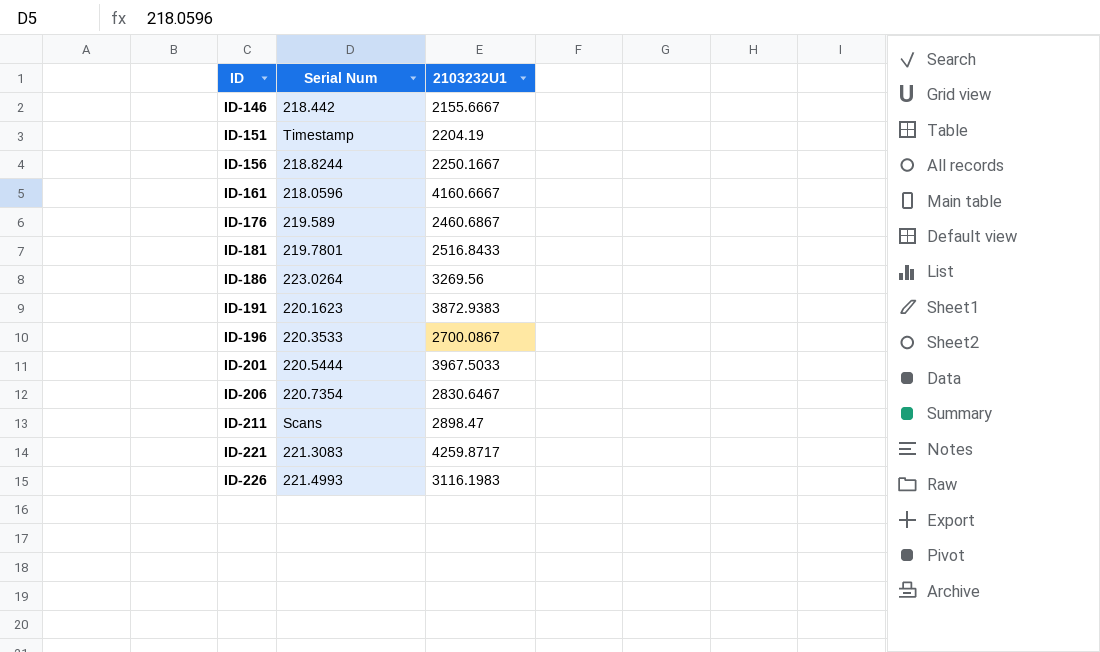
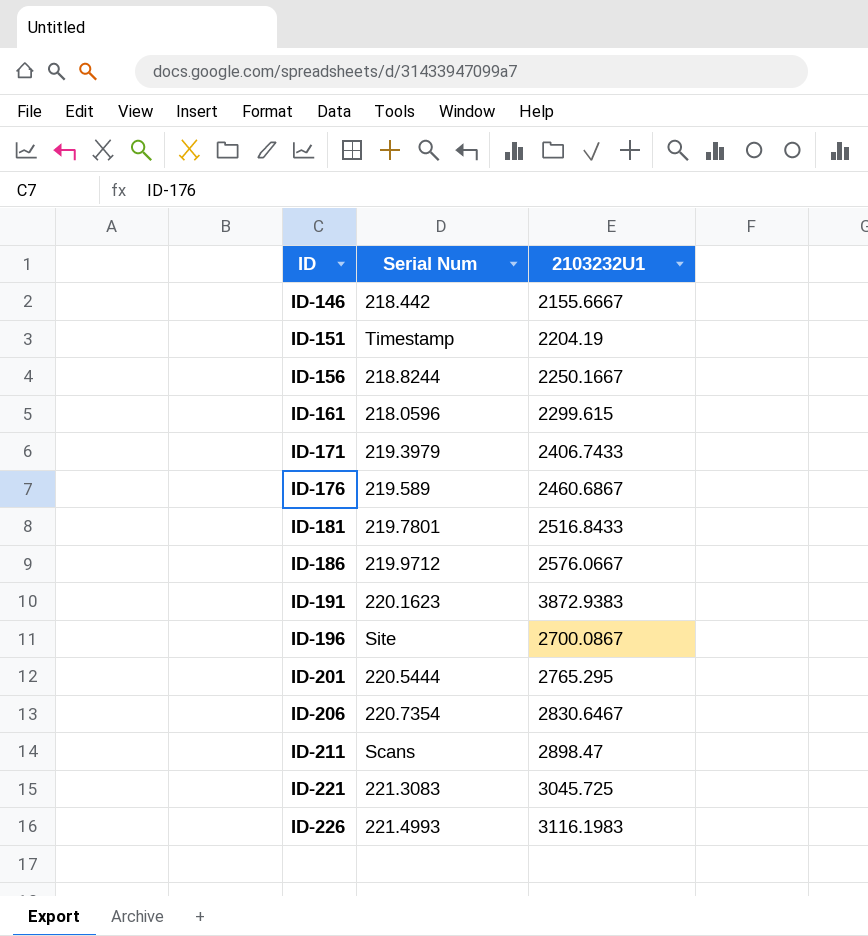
ID-161 | 2103232U1: 4160.6667 -> 2299.615
row ID-171: none -> 219.3979 | 2406.7433
ID-186 | Serial Num: 223.0264 -> 219.9712
ID-186 | 2103232U1: 3269.56 -> 2576.0667
ID-196 | Serial Num: 220.3533 -> Site
ID-201 | 2103232U1: 3967.5033 -> 2765.295
ID-221 | 2103232U1: 4259.8717 -> 3045.725

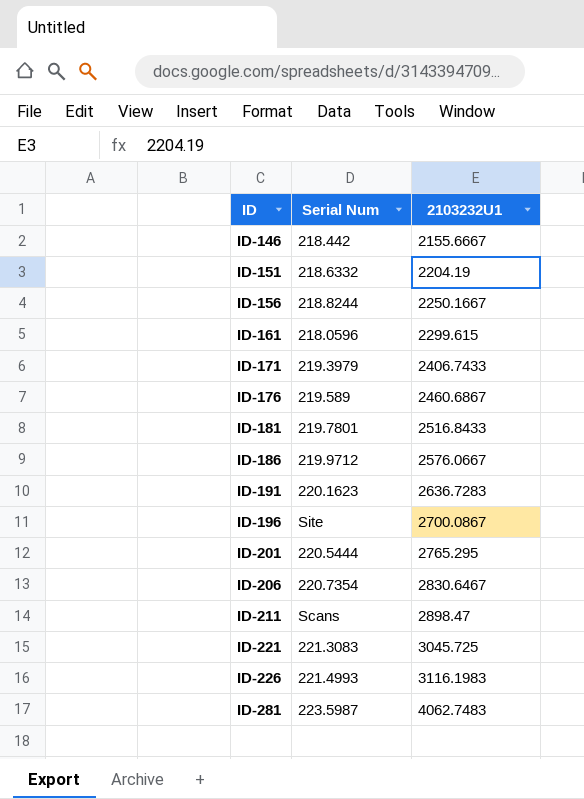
ID-151 | Serial Num: Timestamp -> 218.6332
ID-191 | 2103232U1: 3872.9383 -> 2636.7283
row ID-281: none -> 223.5987 | 4062.7483

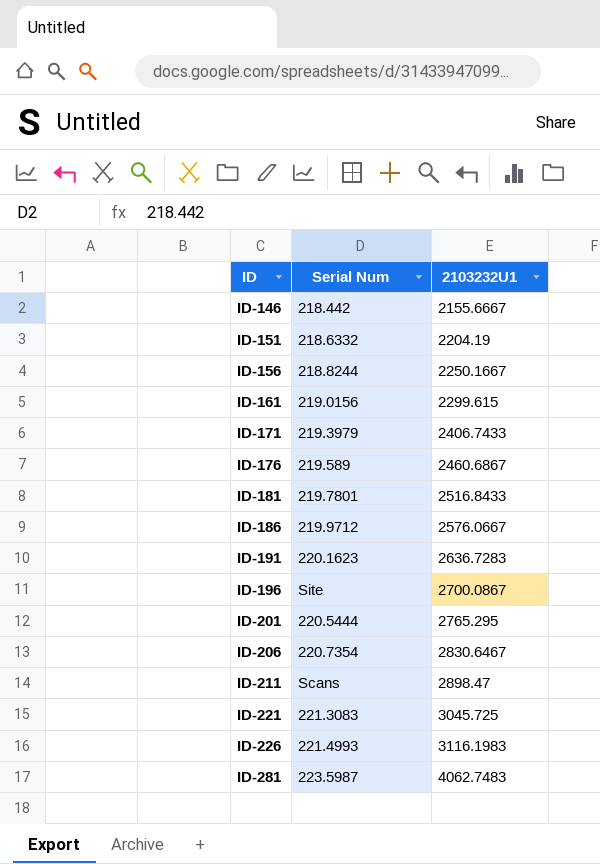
ID-161 | Serial Num: 218.0596 -> 219.0156

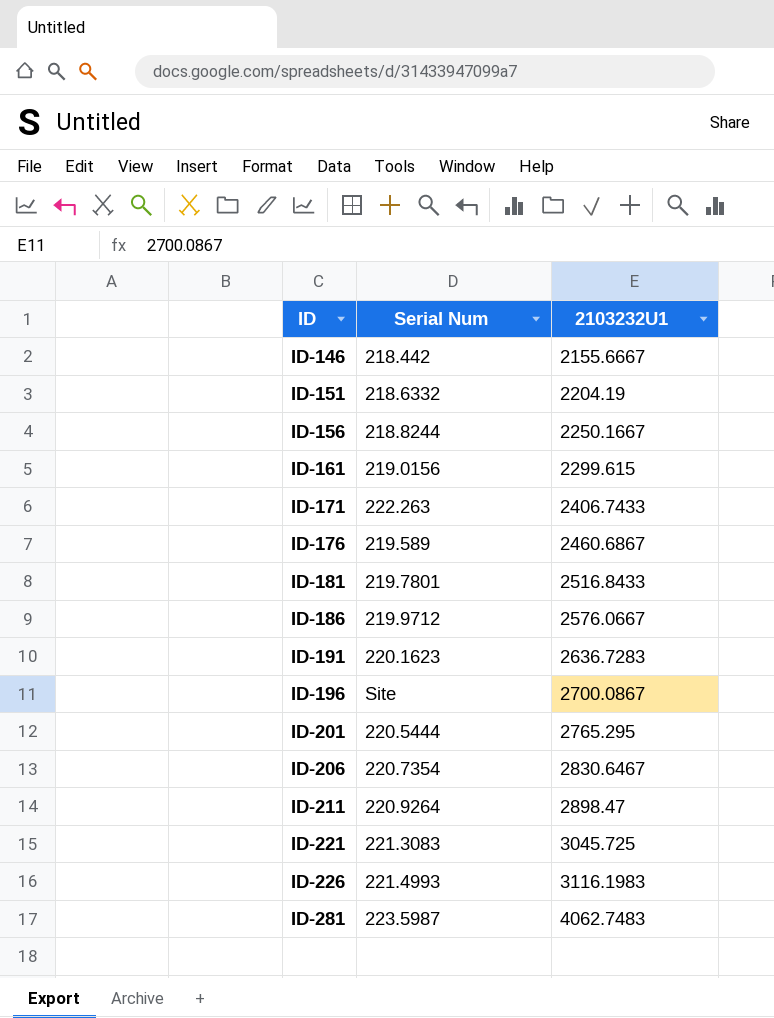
ID-171 | Serial Num: 219.3979 -> 222.263
ID-211 | Serial Num: Scans -> 220.9264

